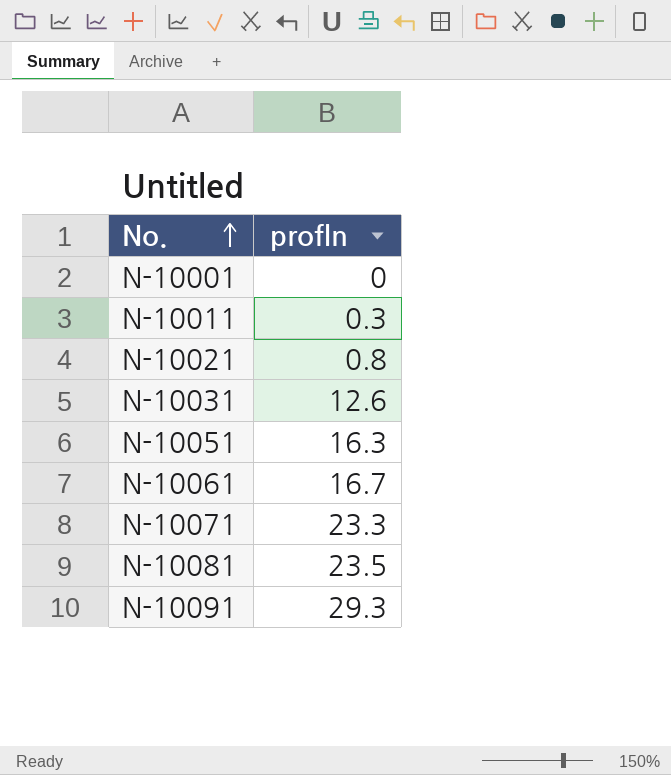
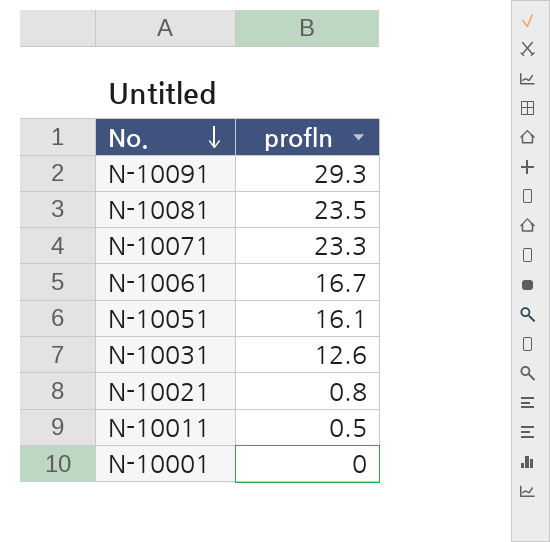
row order: No. ascending -> No. descending
N-10051 | profln: 16.3 -> 16.1
N-10011 | profln: 0.3 -> 0.5

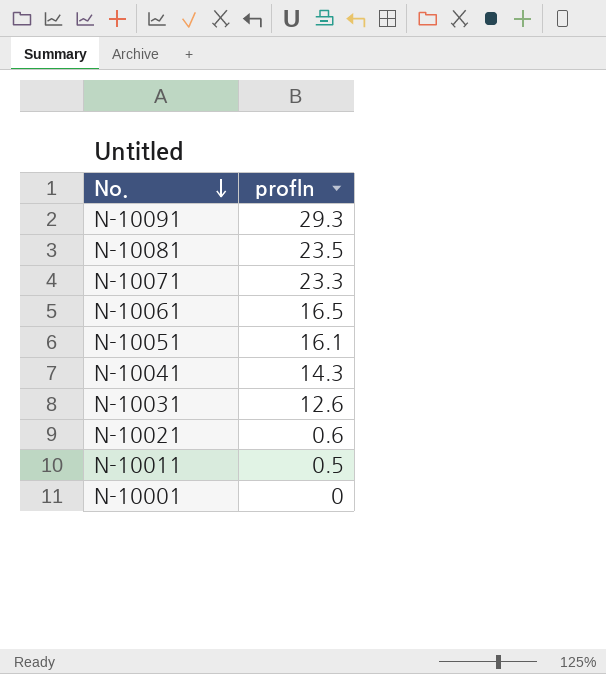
N-10061 | profln: 16.7 -> 16.5
row N-10041: none -> 14.3
N-10021 | profln: 0.8 -> 0.6

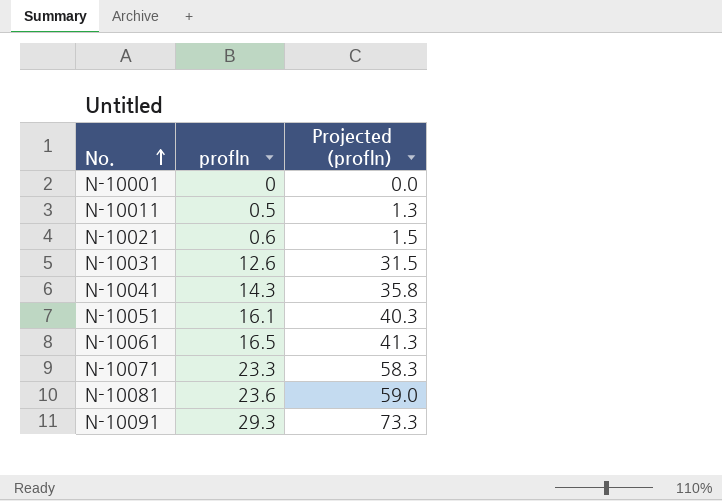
row order: No. descending -> No. ascending
column Projected (profln) | formula: none -> [profln] * 2.5
N-10081 | profln: 23.5 -> 23.6

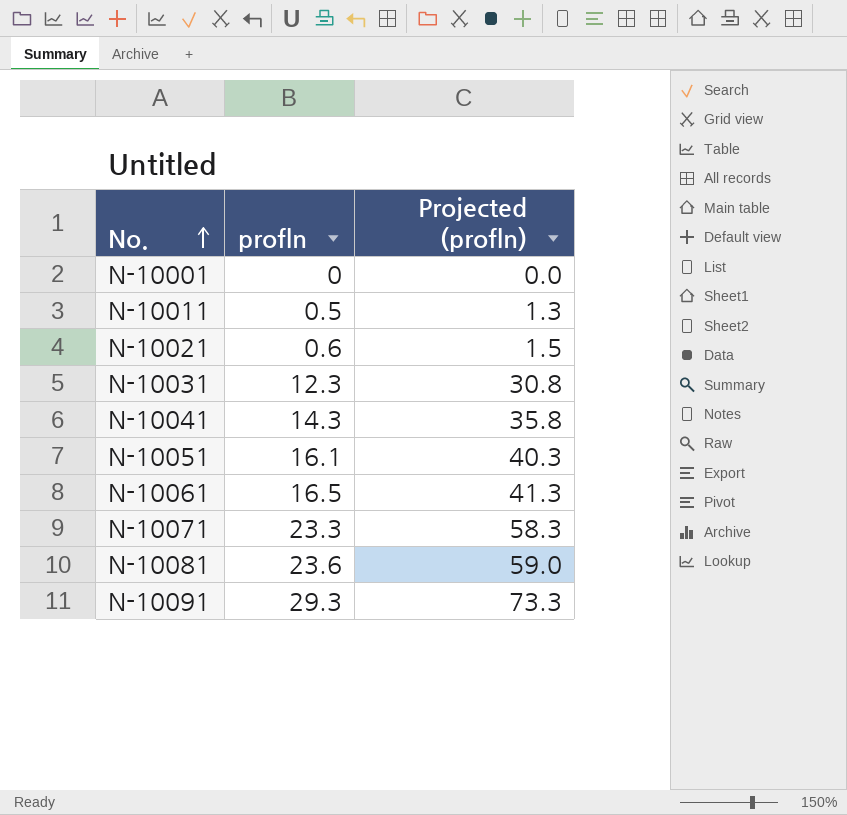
N-10031 | profln: 12.6 -> 12.3
N-10031 | Projected (profln): 31.5 -> 30.8

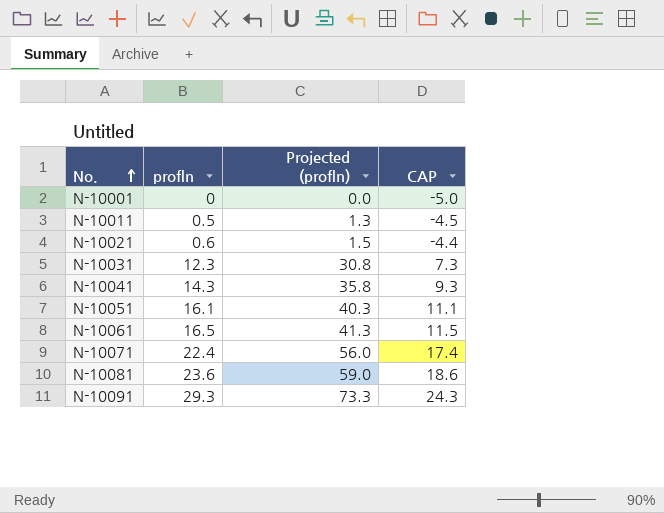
column CAP | formula: none -> [profln] - 5
N-10071 | profln: 23.3 -> 22.4
N-10071 | Projected (profln): 58.3 -> 56.0

